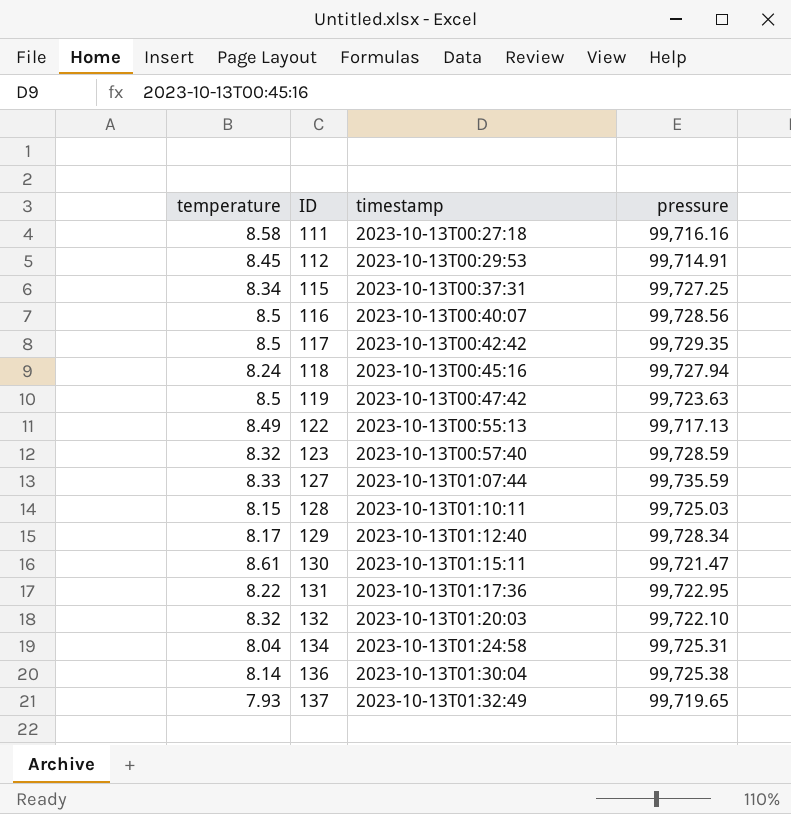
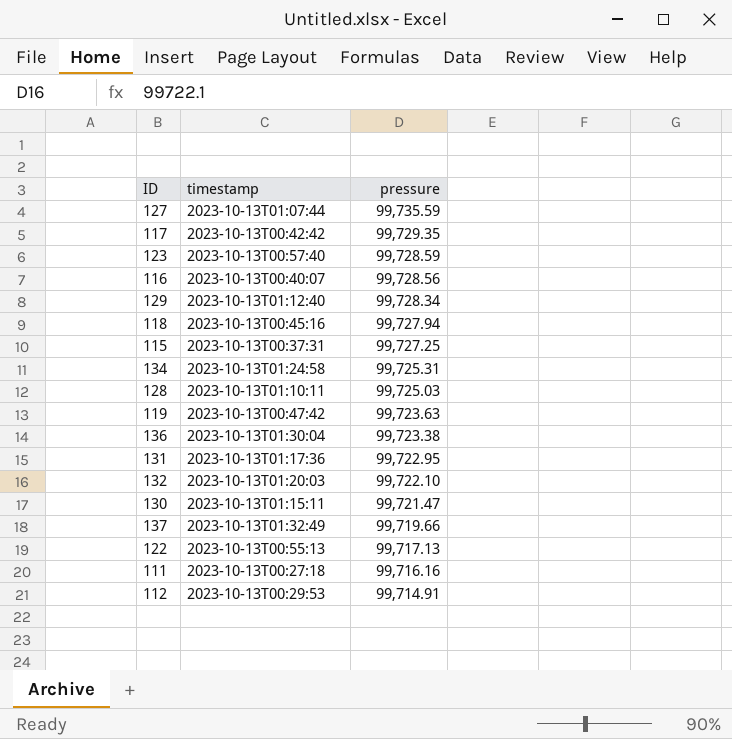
row order: ID ascending -> pressure descending
column temperature | position: 1 -> none
136 | pressure: 99,725.38 -> 99,723.38
137 | pressure: 99,719.65 -> 99,719.66

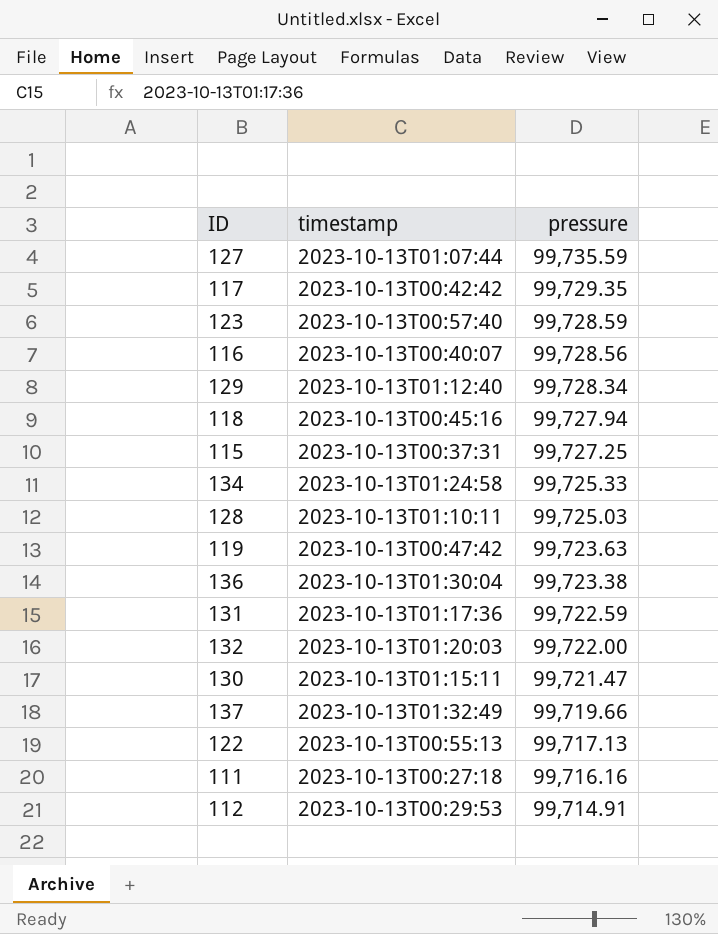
134 | pressure: 99,725.31 -> 99,725.33
131 | pressure: 99,722.95 -> 99,722.59
132 | pressure: 99,722.10 -> 99,722.00

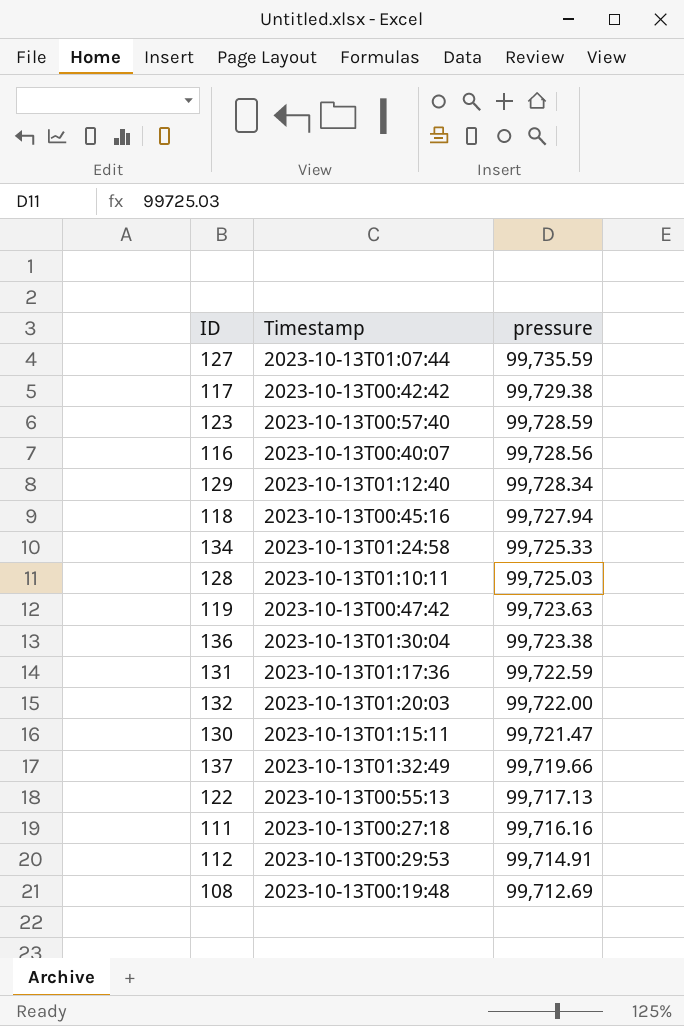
column name: timestamp -> Timestamp
row 115: 2023-10-13T00:37:31 | 99,727.25 -> none
117 | pressure: 99,729.35 -> 99,729.38
row 108: none -> 2023-10-13T00:19:48 | 99,712.69

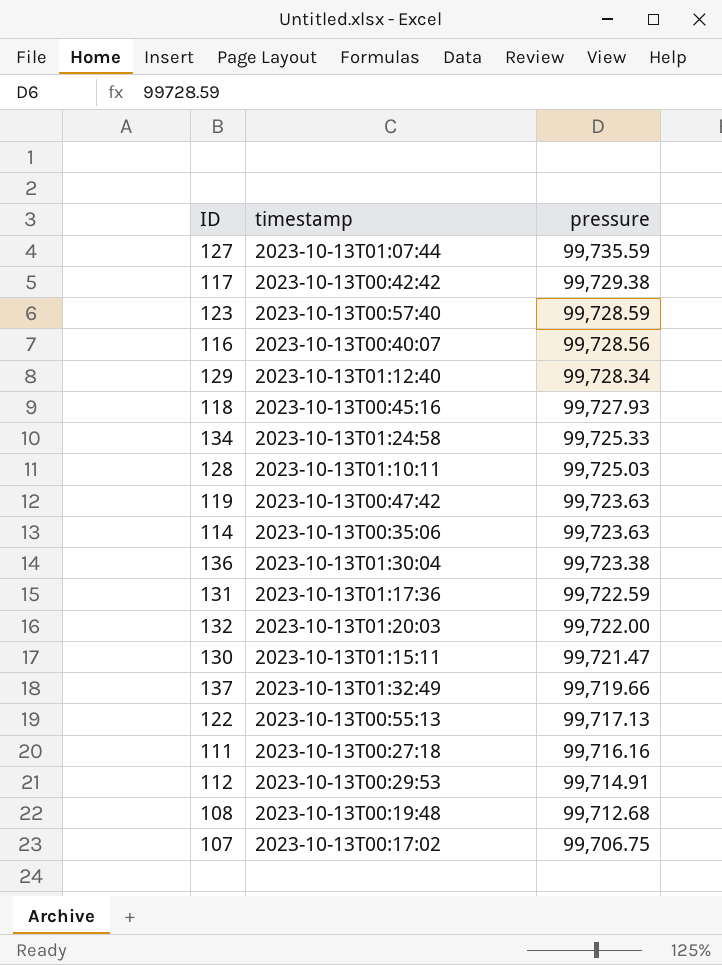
column name: Timestamp -> timestamp
118 | pressure: 99,727.94 -> 99,727.93
row 114: none -> 2023-10-13T00:35:06 | 99,723.63
108 | pressure: 99,712.69 -> 99,712.68
row 107: none -> 2023-10-13T00:17:02 | 99,706.75

